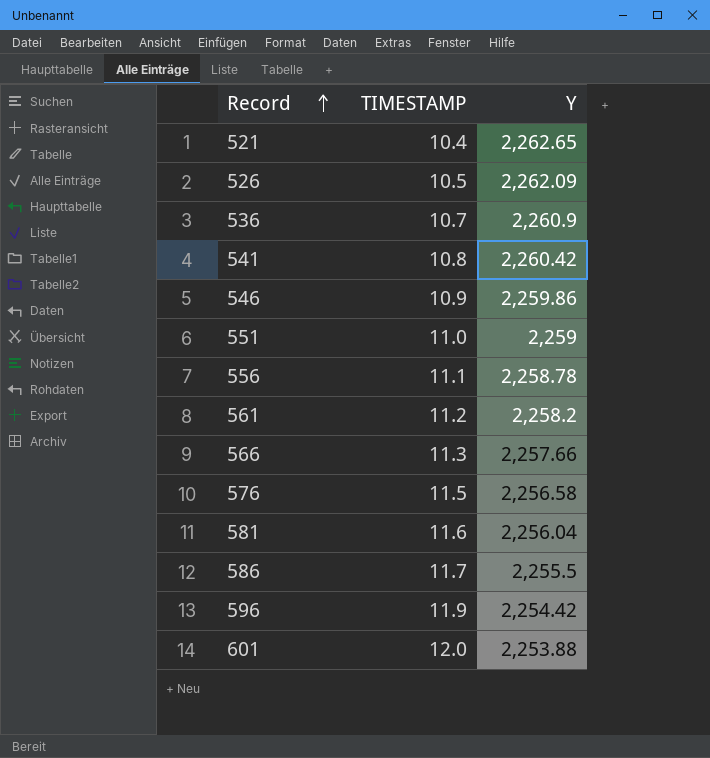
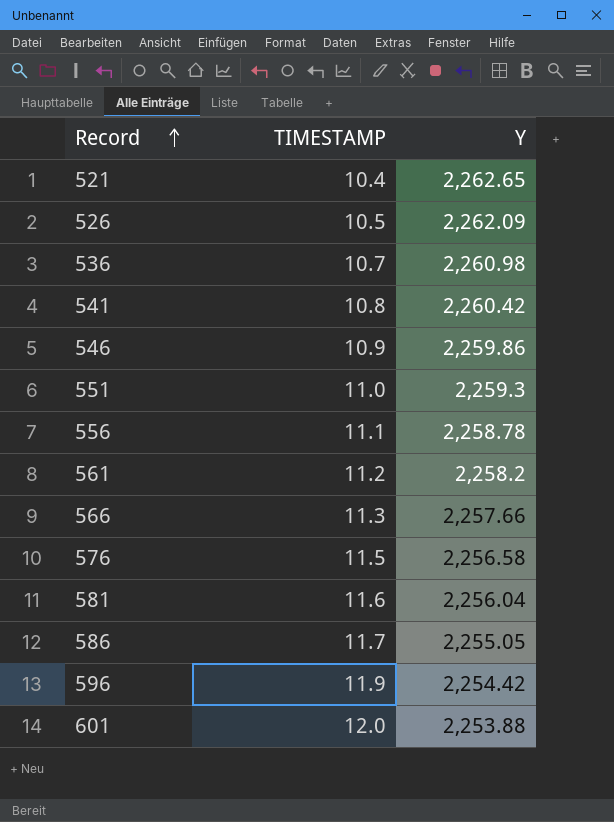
536 | Y: 2,260.9 -> 2,260.98
551 | Y: 2,259 -> 2,259.3
586 | Y: 2,255.5 -> 2,255.05

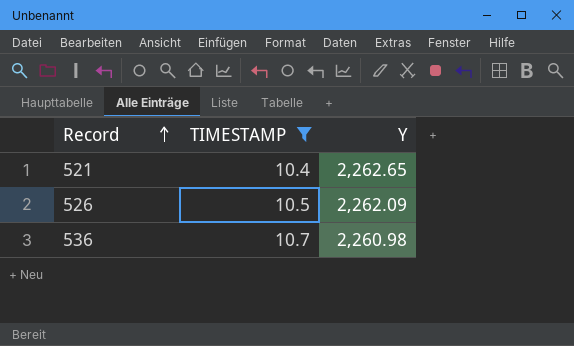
filter: none -> TIMESTAMP <= 10.7

